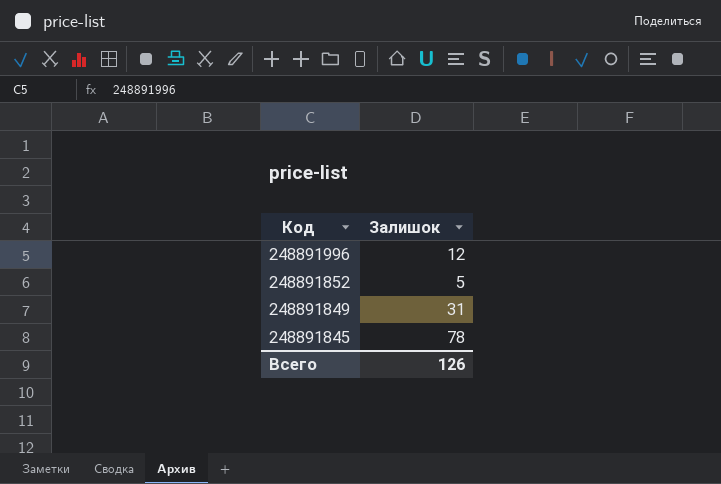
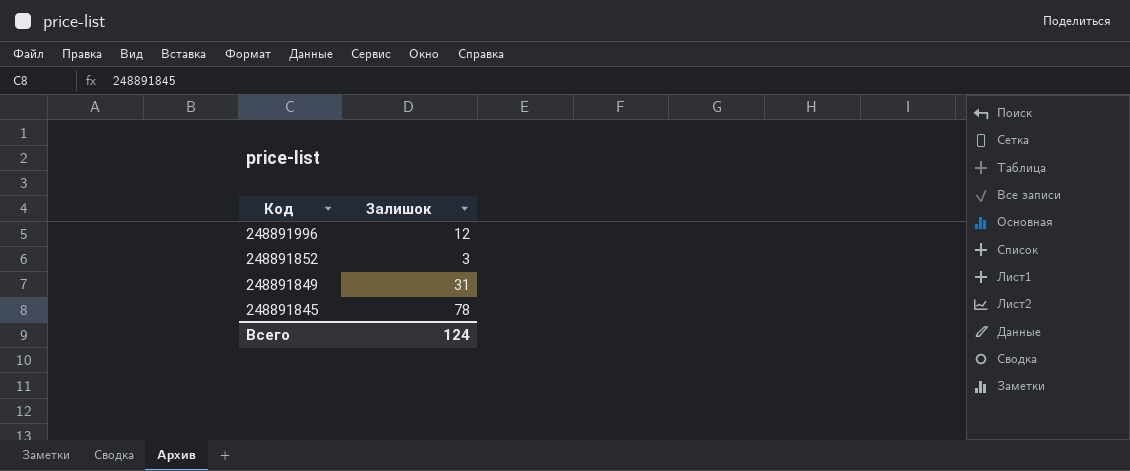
248891852 | Залишок: 5 -> 3
Всего | Залишок: 126 -> 124

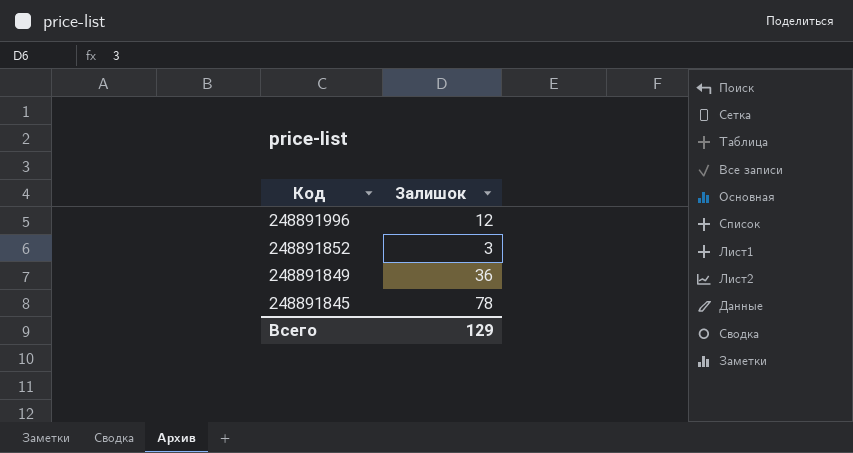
248891849 | Залишок: 31 -> 36
Всего | Залишок: 124 -> 129

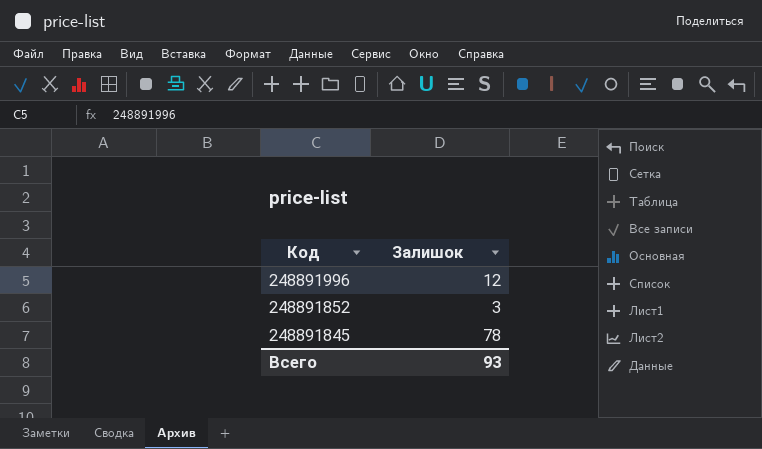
row 248891849: 36 -> none
Всего | Залишок: 129 -> 93

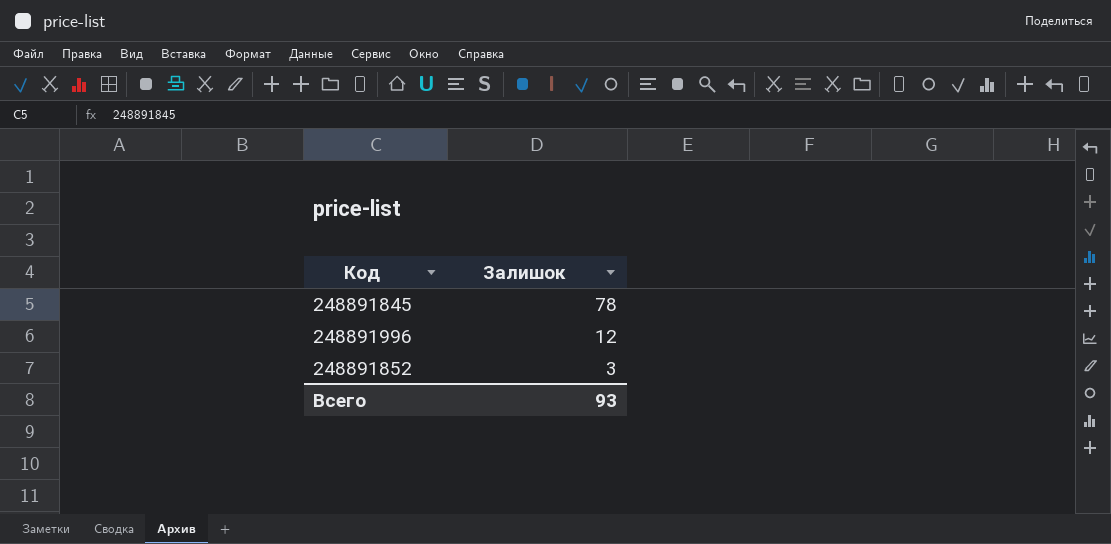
row order: Код descending -> Залишок descending

